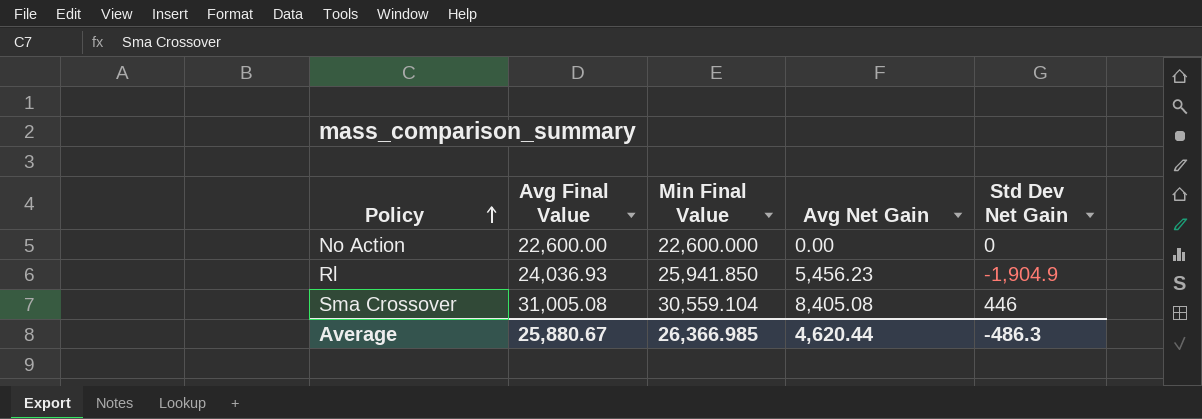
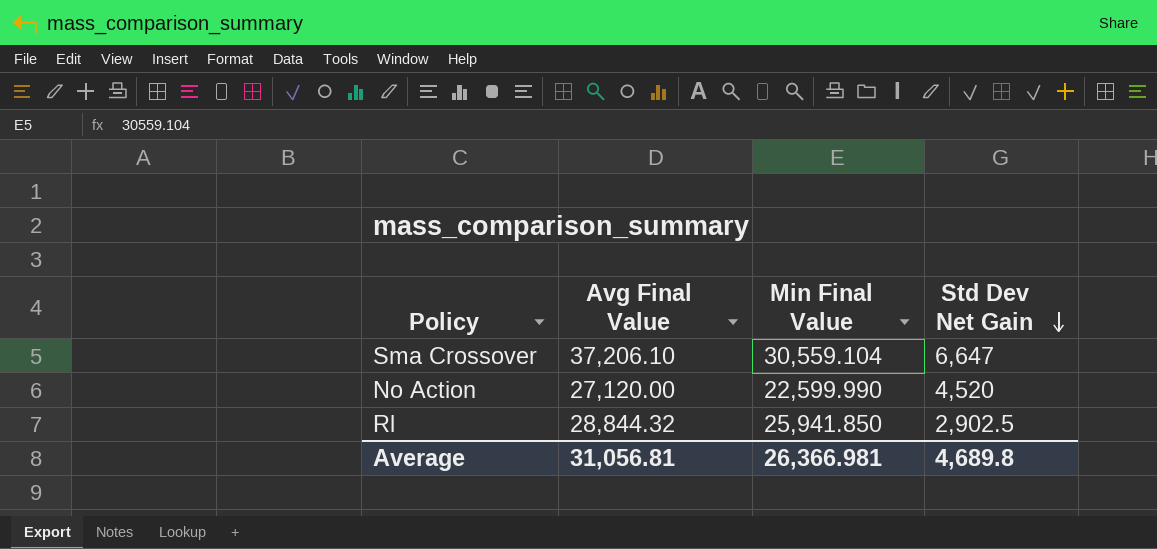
row order: Policy ascending -> Std Dev Net Gain descending
column Avg Net Gain | position: 4 -> none
Sma Crossover | Avg Final Value: 31,005.08 -> 37,206.10
Sma Crossover | Std Dev Net Gain: 446 -> 6,647
No Action | Avg Final Value: 22,600.00 -> 27,120.00
No Action | Min Final Value: 22,600.000 -> 22,599.990
No Action | Std Dev Net Gain: 0 -> 4,520
Rl | Avg Final Value: 24,036.93 -> 28,844.32
Rl | Std Dev Net Gain: -1,904.9 -> 2,902.5
Average | Avg Final Value: 25,880.67 -> 31,056.81
Average | Min Final Value: 26,366.985 -> 26,366.981
Average | Std Dev Net Gain: -486.3 -> 4,689.8

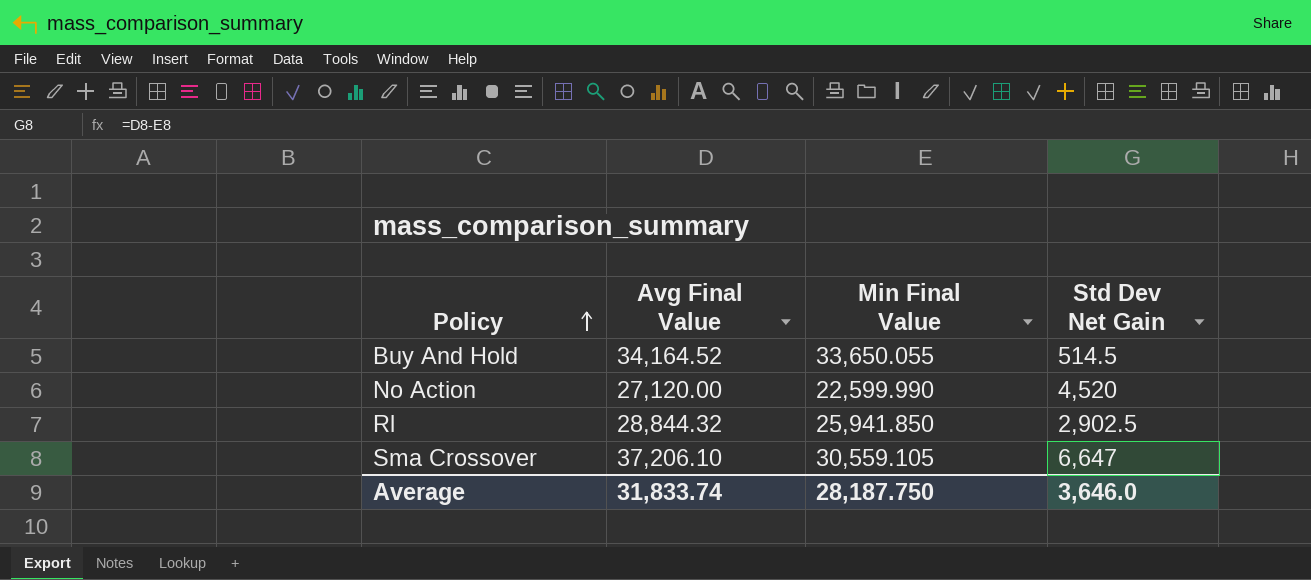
row order: Std Dev Net Gain descending -> Policy ascending
row Buy And Hold: none -> 34,164.52 | 33,650.055 | 514.5
Sma Crossover | Min Final Value: 30,559.104 -> 30,559.105
Average | Avg Final Value: 31,056.81 -> 31,833.74
Average | Min Final Value: 26,366.981 -> 28,187.750
Average | Std Dev Net Gain: 4,689.8 -> 3,646.0

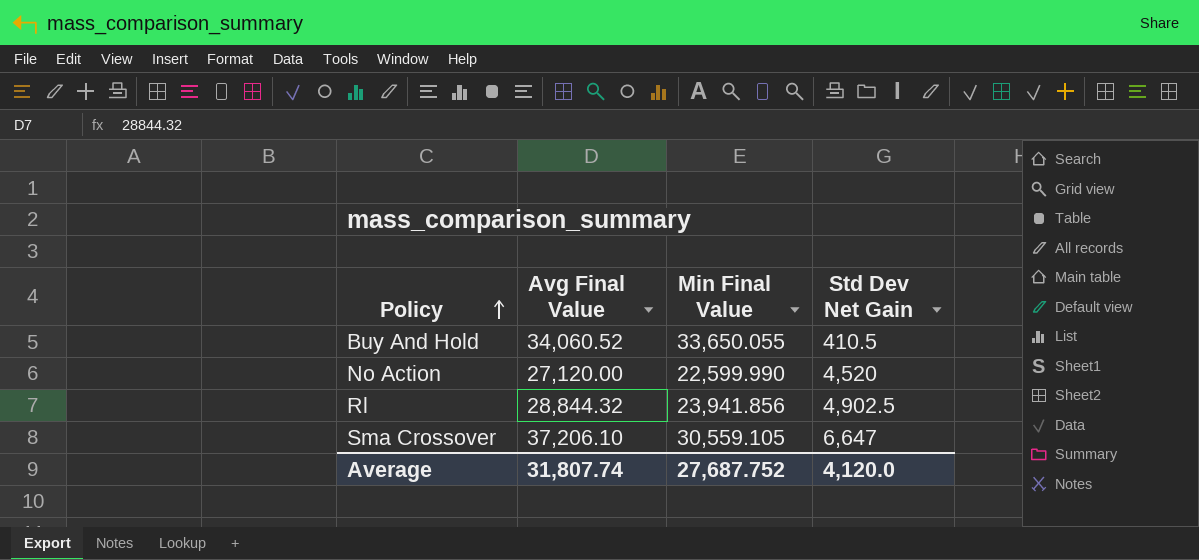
Buy And Hold | Avg Final Value: 34,164.52 -> 34,060.52
Buy And Hold | Std Dev Net Gain: 514.5 -> 410.5
Rl | Min Final Value: 25,941.850 -> 23,941.856
Rl | Std Dev Net Gain: 2,902.5 -> 4,902.5
Average | Avg Final Value: 31,833.74 -> 31,807.74
Average | Min Final Value: 28,187.750 -> 27,687.752
Average | Std Dev Net Gain: 3,646.0 -> 4,120.0

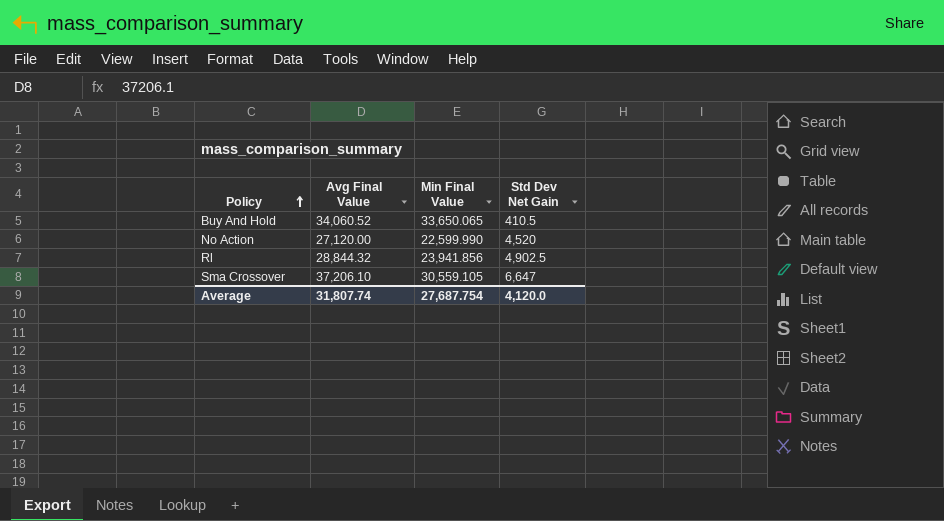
Buy And Hold | Min Final Value: 33,650.055 -> 33,650.065
Average | Min Final Value: 27,687.752 -> 27,687.754

